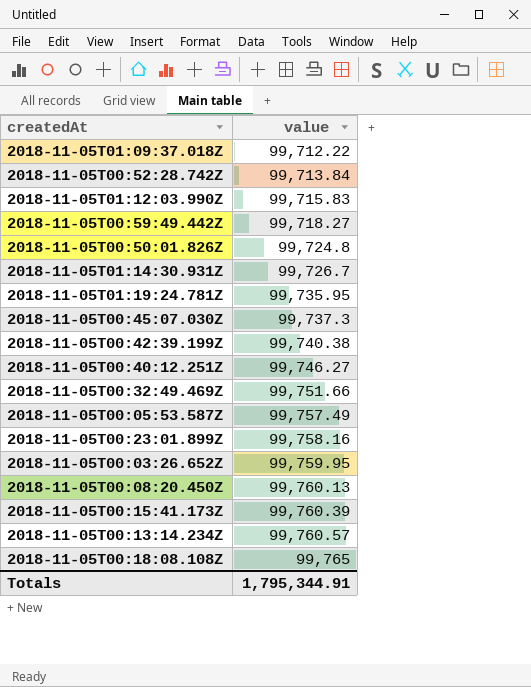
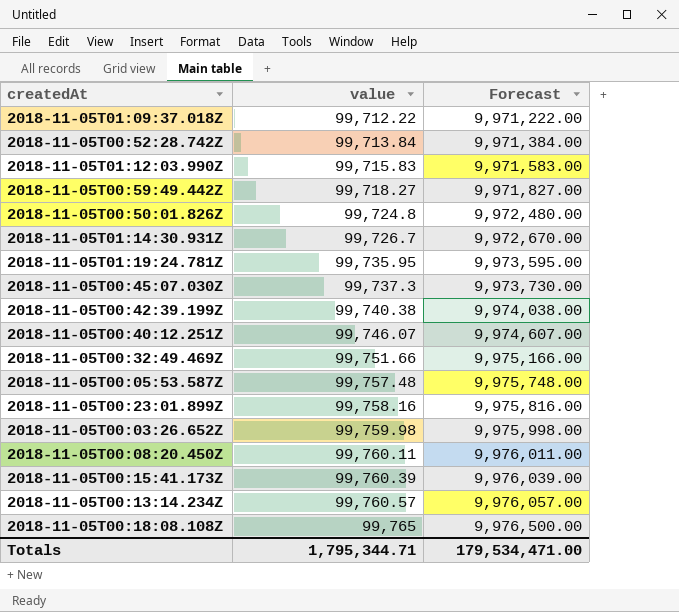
column Forecast | formula: none -> [value] * 100
2018-11-05T00:40:12.251Z | value: 99,746.27 -> 99,746.07
2018-11-05T00:05:53.587Z | value: 99,757.49 -> 99,757.48
2018-11-05T00:03:26.652Z | value: 99,759.95 -> 99,759.98
2018-11-05T00:08:20.450Z | value: 99,760.13 -> 99,760.11
Totals | value: 1,795,344.91 -> 1,795,344.71

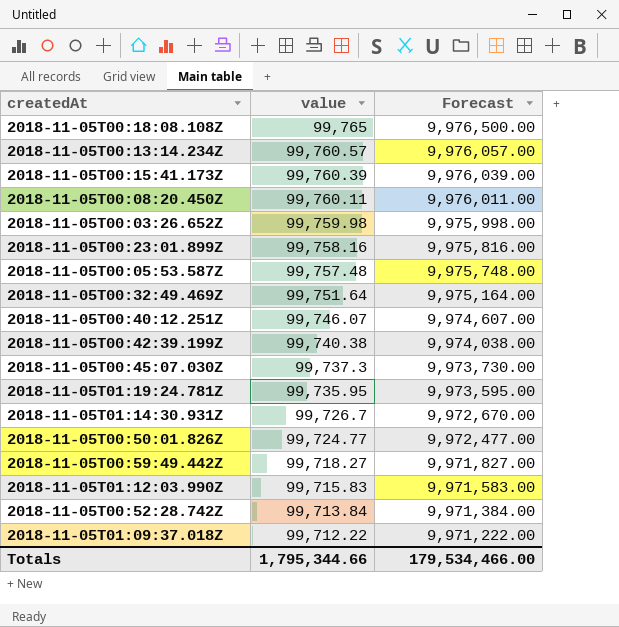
row order: value ascending -> value descending
2018-11-05T00:32:49.469Z | value: 99,751.66 -> 99,751.64
2018-11-05T00:32:49.469Z | Forecast: 9,975,166.00 -> 9,975,164.00
2018-11-05T00:50:01.826Z | value: 99,724.8 -> 99,724.77
2018-11-05T00:50:01.826Z | Forecast: 9,972,480.00 -> 9,972,477.00
Totals | value: 1,795,344.71 -> 1,795,344.66
Totals | Forecast: 179,534,471.00 -> 179,534,466.00

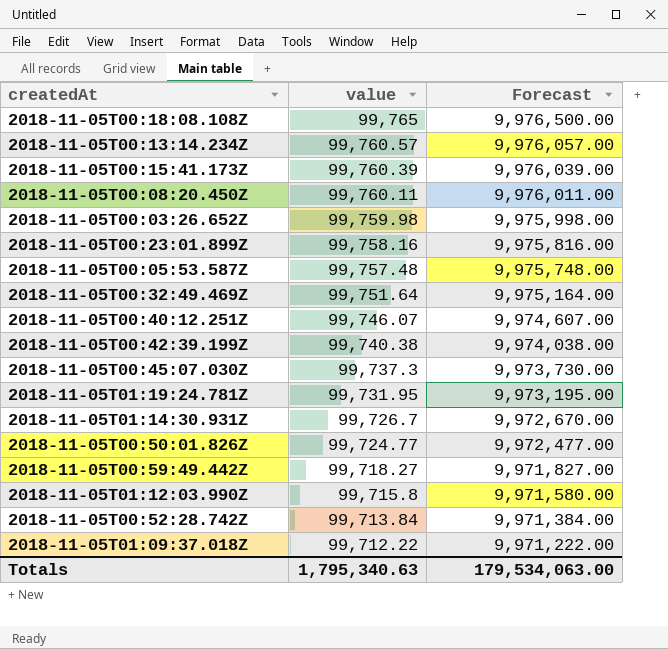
2018-11-05T01:19:24.781Z | value: 99,735.95 -> 99,731.95
2018-11-05T01:19:24.781Z | Forecast: 9,973,595.00 -> 9,973,195.00
2018-11-05T01:12:03.990Z | value: 99,715.83 -> 99,715.8
2018-11-05T01:12:03.990Z | Forecast: 9,971,583.00 -> 9,971,580.00
Totals | value: 1,795,344.66 -> 1,795,340.63
Totals | Forecast: 179,534,466.00 -> 179,534,063.00

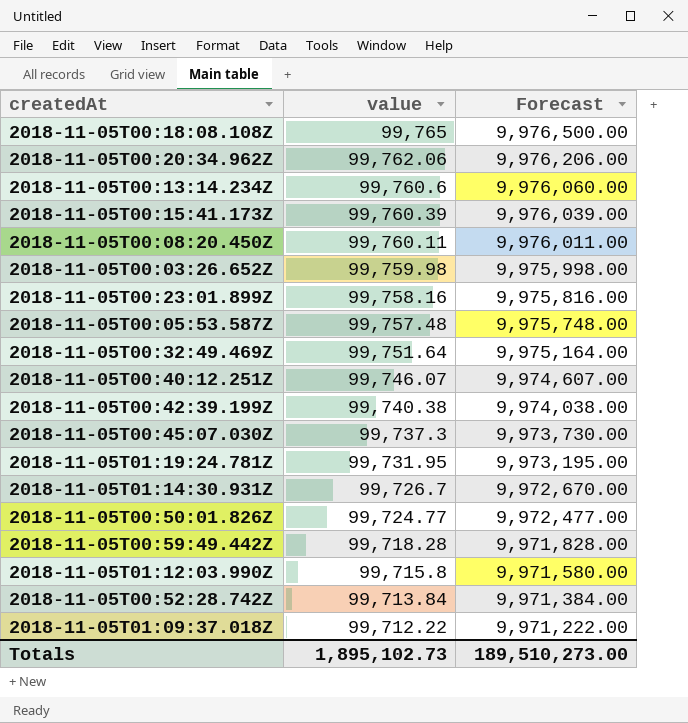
row 2018-11-05T00:20:34.962Z: none -> 99,762.06 | 9,976,206.00
2018-11-05T00:13:14.234Z | value: 99,760.57 -> 99,760.6
2018-11-05T00:13:14.234Z | Forecast: 9,976,057.00 -> 9,976,060.00
2018-11-05T00:59:49.442Z | value: 99,718.27 -> 99,718.28
2018-11-05T00:59:49.442Z | Forecast: 9,971,827.00 -> 9,971,828.00
Totals | value: 1,795,340.63 -> 1,895,102.73
Totals | Forecast: 179,534,063.00 -> 189,510,273.00

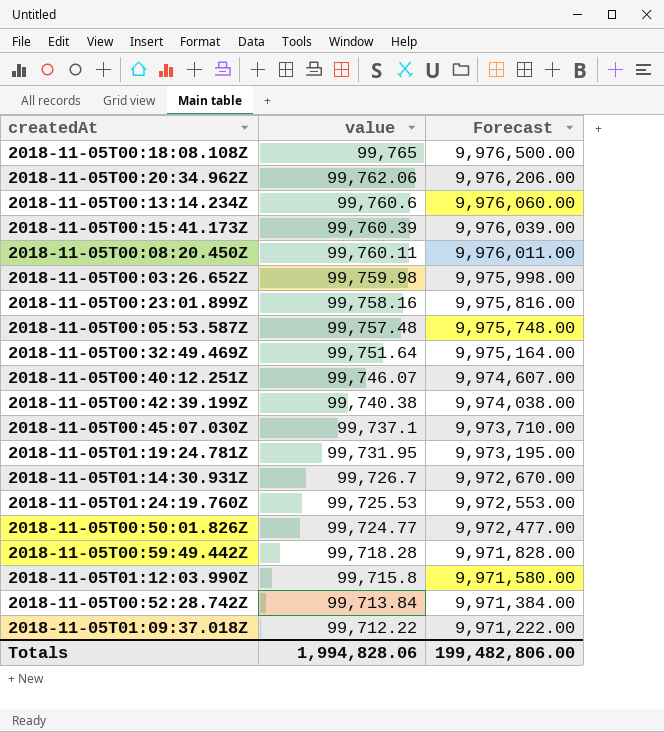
2018-11-05T00:45:07.030Z | value: 99,737.3 -> 99,737.1
2018-11-05T00:45:07.030Z | Forecast: 9,973,730.00 -> 9,973,710.00
row 2018-11-05T01:24:19.760Z: none -> 99,725.53 | 9,972,553.00
Totals | value: 1,895,102.73 -> 1,994,828.06
Totals | Forecast: 189,510,273.00 -> 199,482,806.00

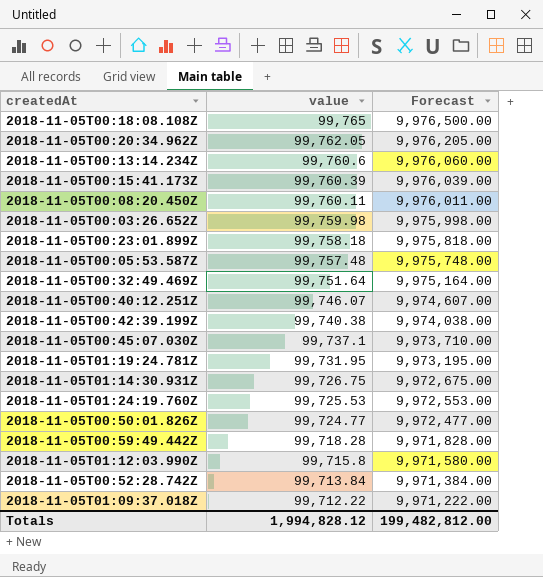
2018-11-05T00:20:34.962Z | value: 99,762.06 -> 99,762.05
2018-11-05T00:20:34.962Z | Forecast: 9,976,206.00 -> 9,976,205.00
2018-11-05T00:23:01.899Z | value: 99,758.16 -> 99,758.18
2018-11-05T00:23:01.899Z | Forecast: 9,975,816.00 -> 9,975,818.00
2018-11-05T01:14:30.931Z | value: 99,726.7 -> 99,726.75
2018-11-05T01:14:30.931Z | Forecast: 9,972,670.00 -> 9,972,675.00
Totals | value: 1,994,828.06 -> 1,994,828.12
Totals | Forecast: 199,482,806.00 -> 199,482,812.00

